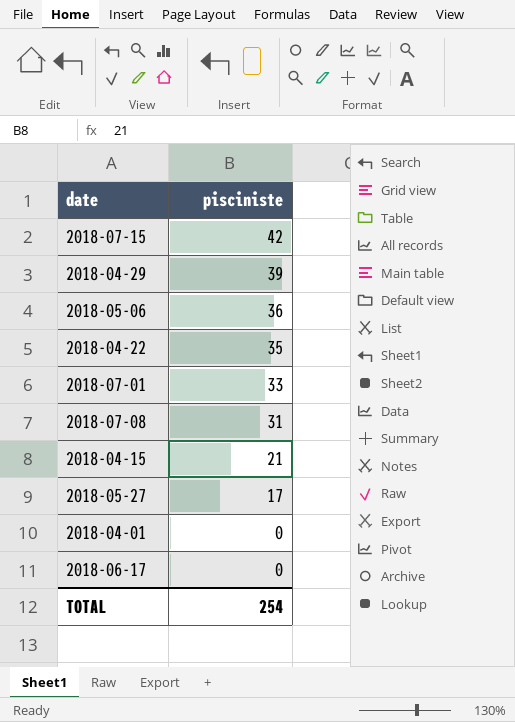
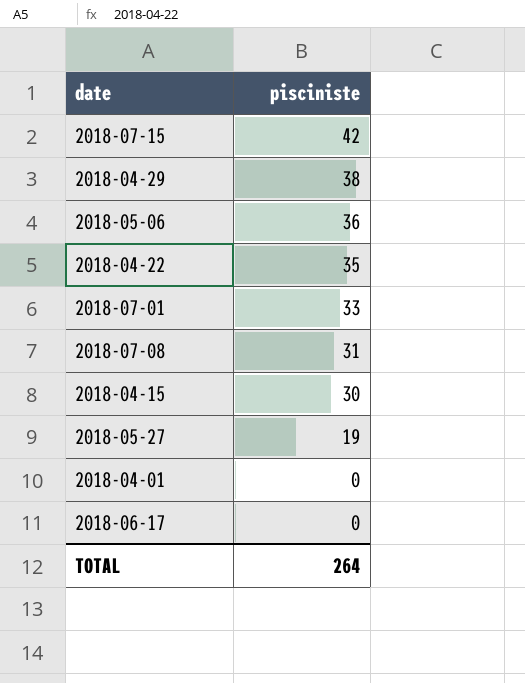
2018-04-29 | pisciniste: 39 -> 38
2018-04-15 | pisciniste: 21 -> 30
2018-05-27 | pisciniste: 17 -> 19
TOTAL | pisciniste: 254 -> 264

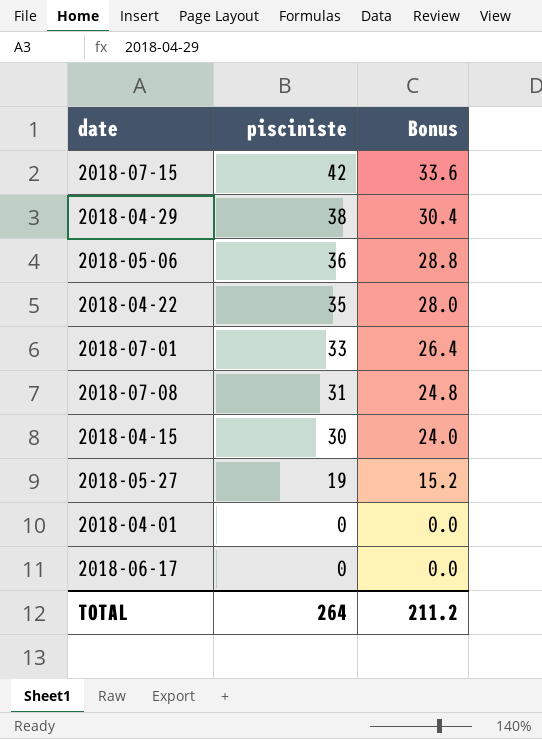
column Bonus | formula: none -> [pisciniste] * 0.8

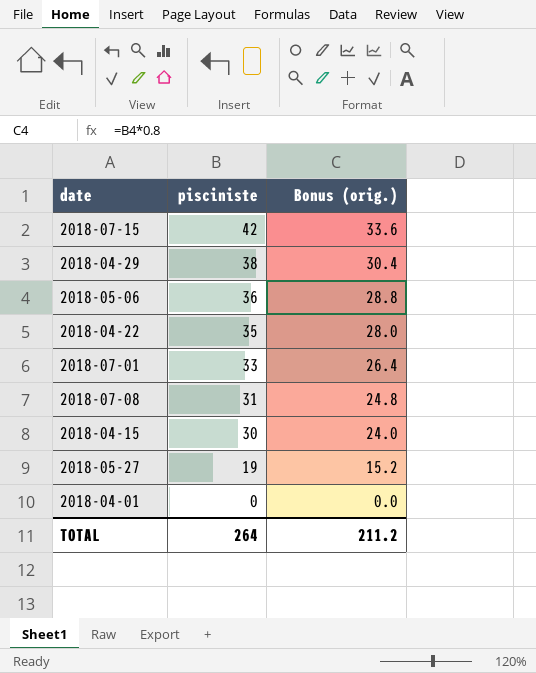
column name: Bonus -> Bonus (orig.)
row 2018-06-17: 0 | 0.0 -> none

